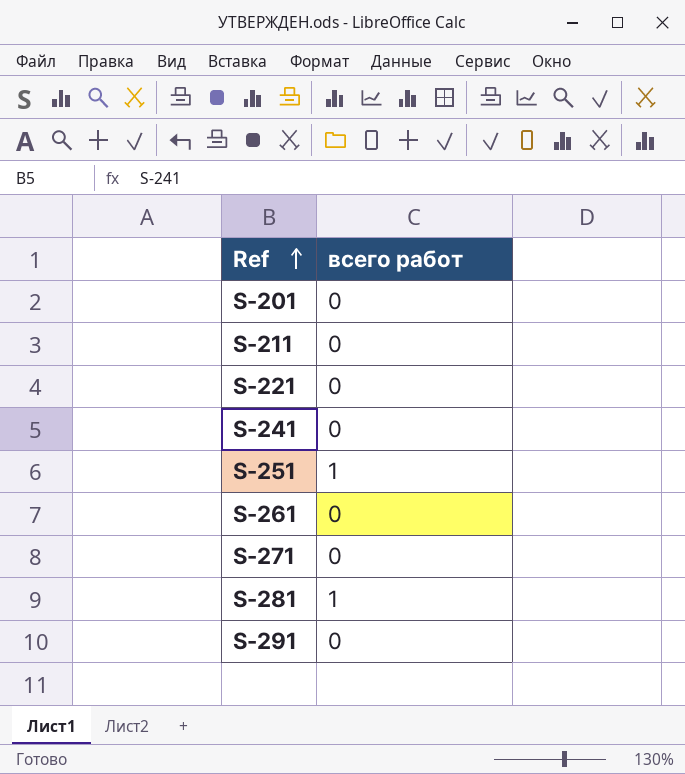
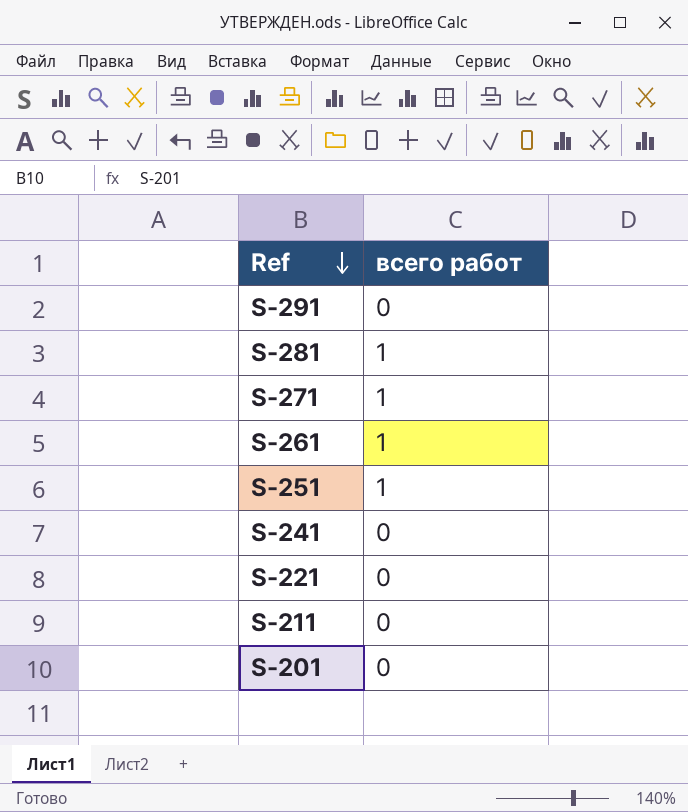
row order: Ref ascending -> Ref descending
S-271 | всего работ: 0 -> 1
S-261 | всего работ: 0 -> 1

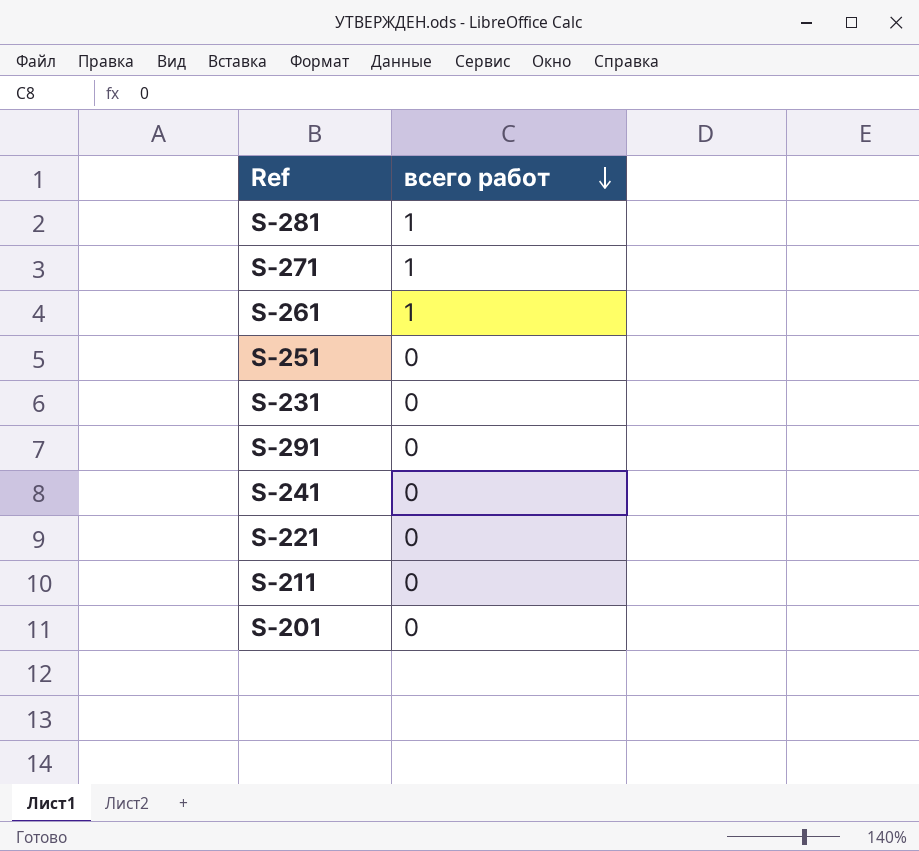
row order: Ref descending -> всего работ descending
S-251 | всего работ: 1 -> 0
row S-231: none -> 0

